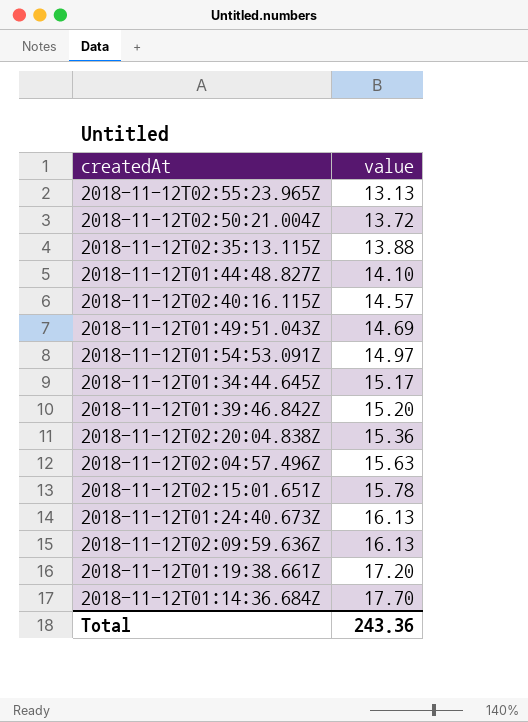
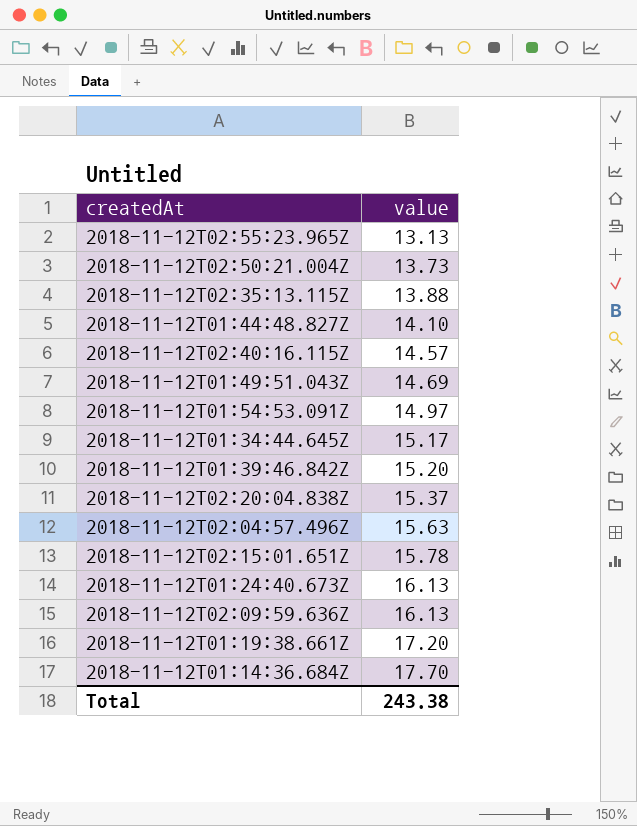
2018-11-12T02:50:21.004Z | value: 13.72 -> 13.73
2018-11-12T02:20:04.838Z | value: 15.36 -> 15.37
Total | value: 243.36 -> 243.38

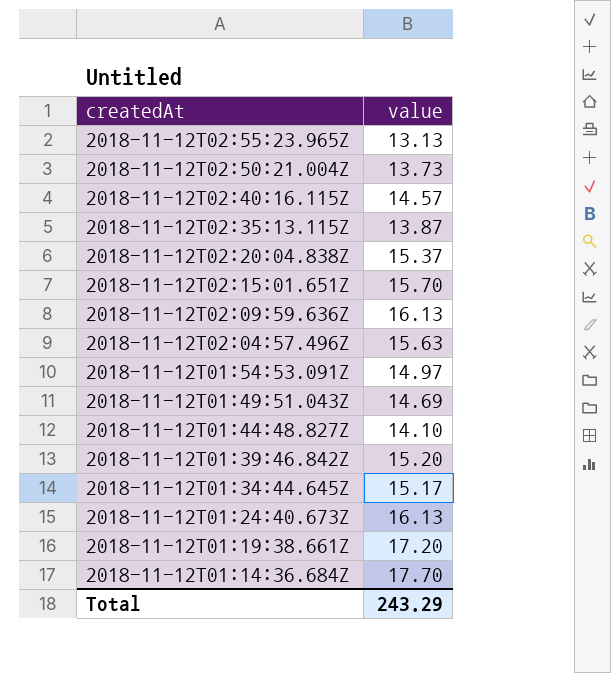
row order: value ascending -> createdAt descending
2018-11-12T02:35:13.115Z | value: 13.88 -> 13.87
2018-11-12T02:15:01.651Z | value: 15.78 -> 15.70
Total | value: 243.38 -> 243.29

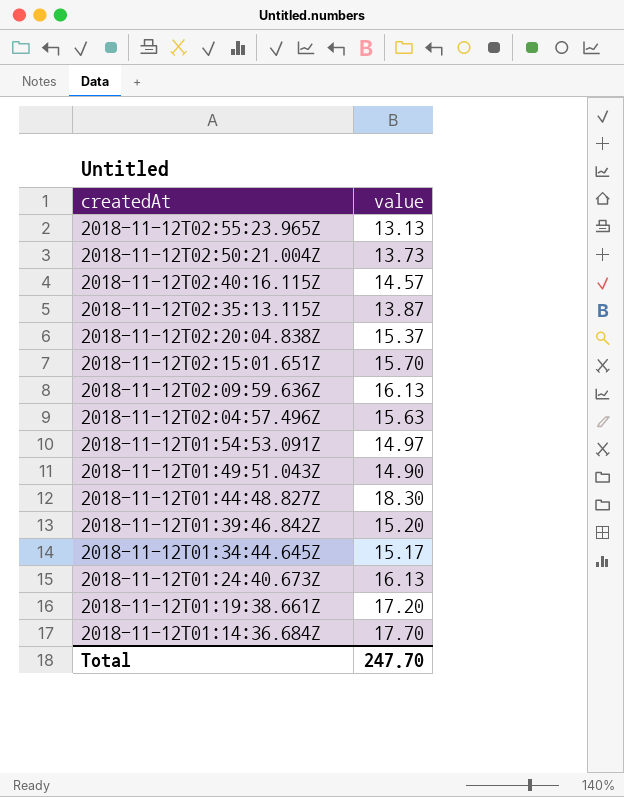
2018-11-12T01:49:51.043Z | value: 14.69 -> 14.90
2018-11-12T01:44:48.827Z | value: 14.10 -> 18.30
Total | value: 243.29 -> 247.70

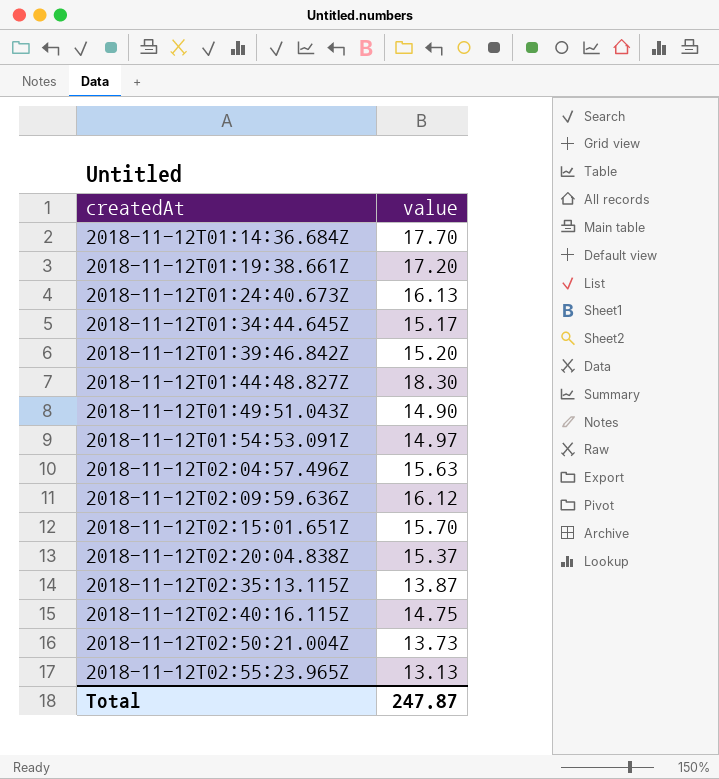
row order: createdAt descending -> createdAt ascending
2018-11-12T02:09:59.636Z | value: 16.13 -> 16.12
2018-11-12T02:40:16.115Z | value: 14.57 -> 14.75
Total | value: 247.70 -> 247.87

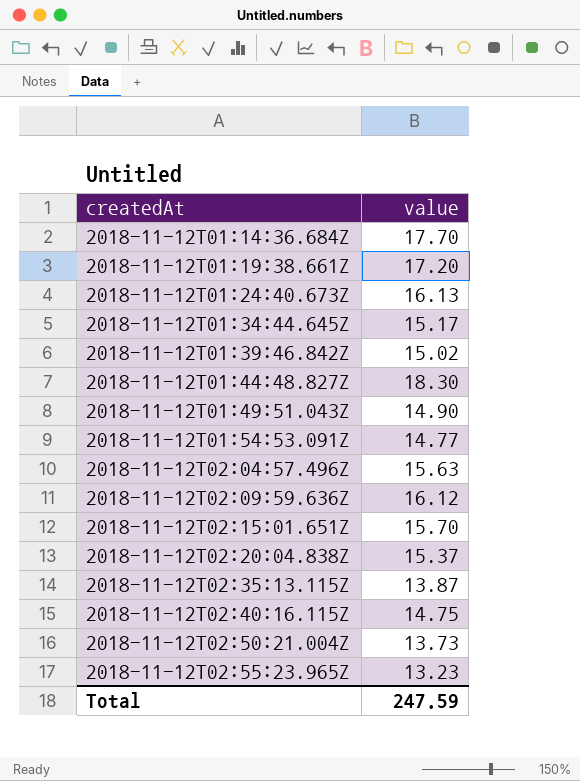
2018-11-12T01:39:46.842Z | value: 15.20 -> 15.02
2018-11-12T01:54:53.091Z | value: 14.97 -> 14.77
2018-11-12T02:55:23.965Z | value: 13.13 -> 13.23
Total | value: 247.87 -> 247.59

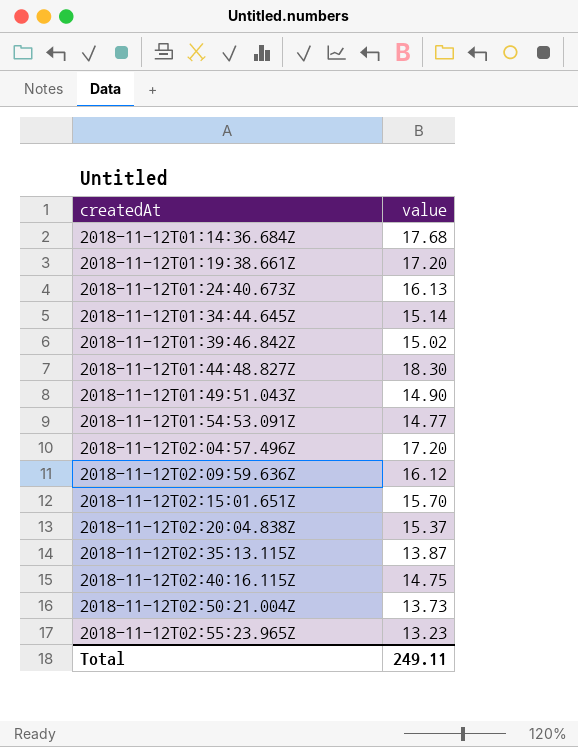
2018-11-12T01:14:36.684Z | value: 17.70 -> 17.68
2018-11-12T01:34:44.645Z | value: 15.17 -> 15.14
2018-11-12T02:04:57.496Z | value: 15.63 -> 17.20
Total | value: 247.59 -> 249.11

